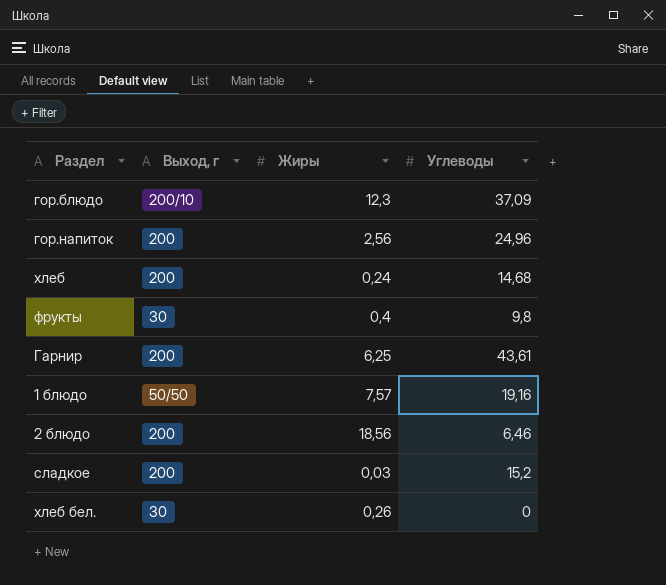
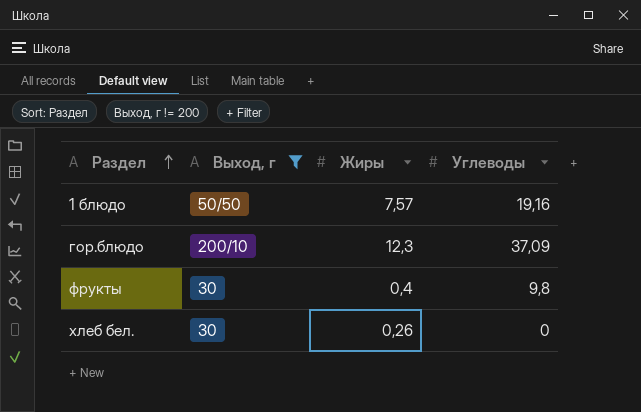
filter: none -> Выход, г != 200
row order: none -> Раздел ascending

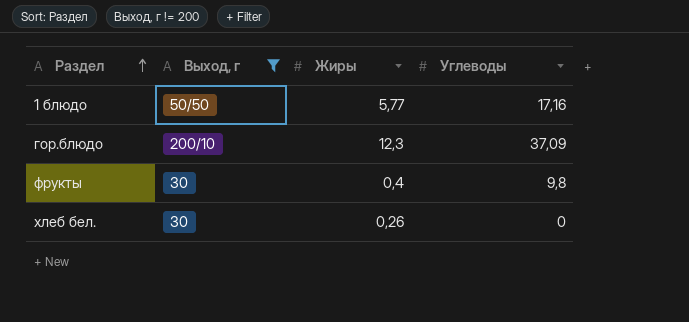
1 блюдо | Жиры: 7,57 -> 5,77
1 блюдо | Углеводы: 19,16 -> 17,16

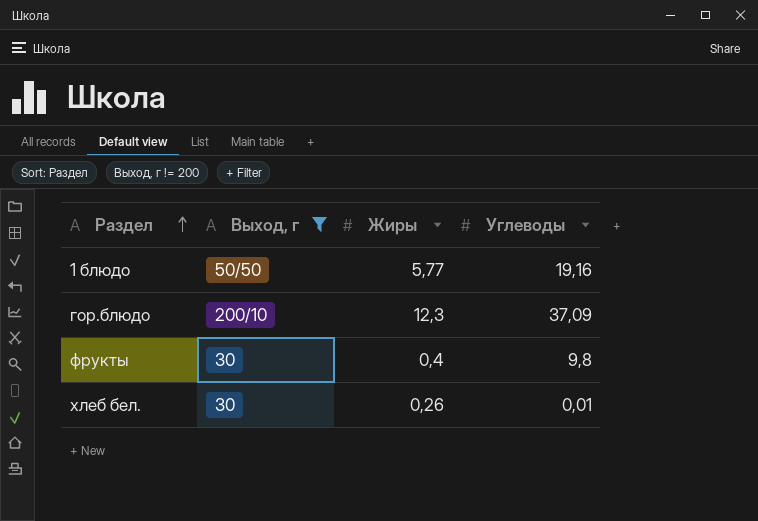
1 блюдо | Углеводы: 17,16 -> 19,16
хлеб бел. | Углеводы: 0 -> 0,01

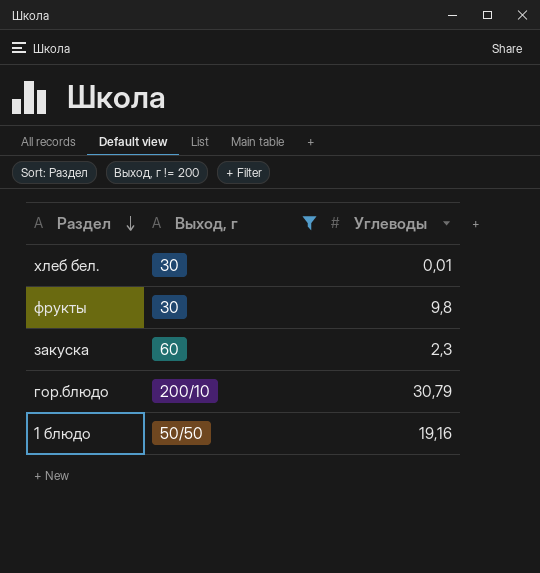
row order: Раздел ascending -> Раздел descending
column Жиры | position: 3 -> none
row закуска: none -> 60 | 2,3
гор.блюдо | Углеводы: 37,09 -> 30,79

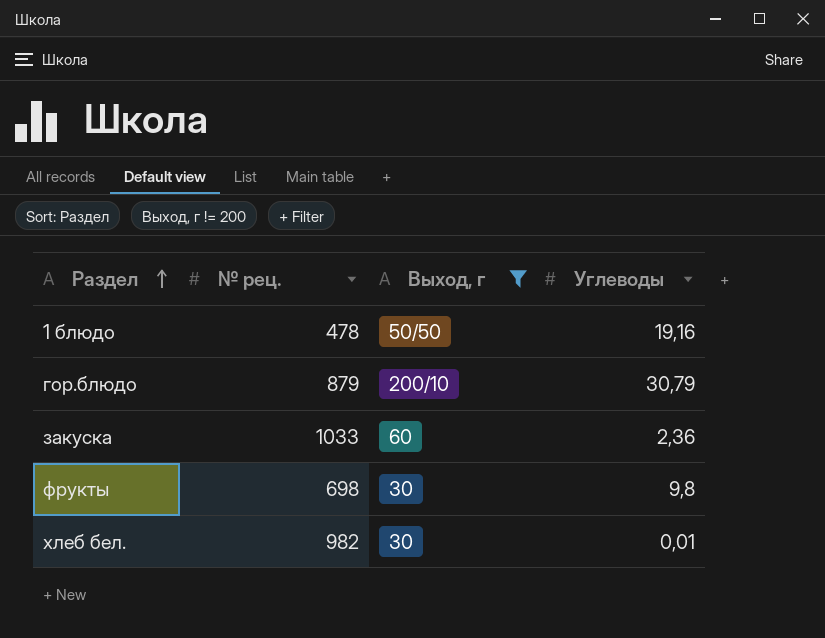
row order: Раздел descending -> Раздел ascending
column № рец. | position: none -> 2
закуска | Углеводы: 2,3 -> 2,36

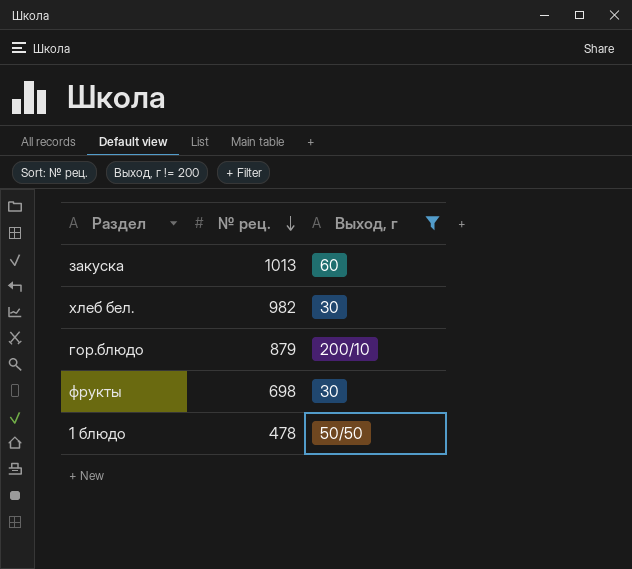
row order: Раздел ascending -> № рец. descending
column Углеводы | position: 4 -> none
закуска | № рец.: 1033 -> 1013

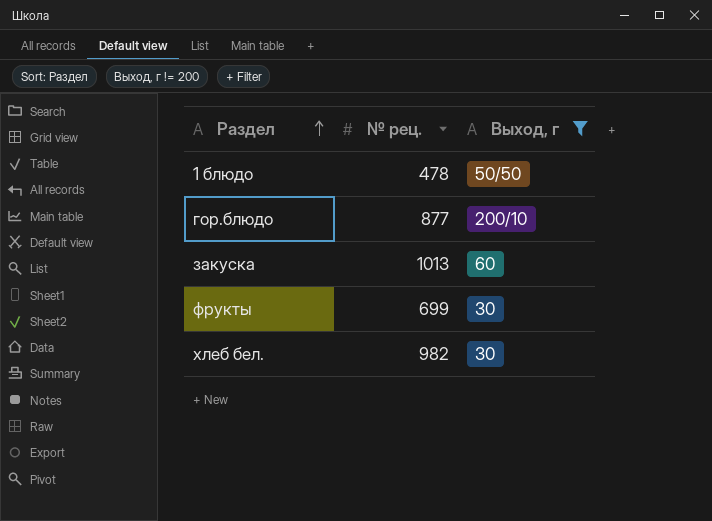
row order: № рец. descending -> Раздел ascending
гор.блюдо | № рец.: 879 -> 877
фрукты | № рец.: 698 -> 699

